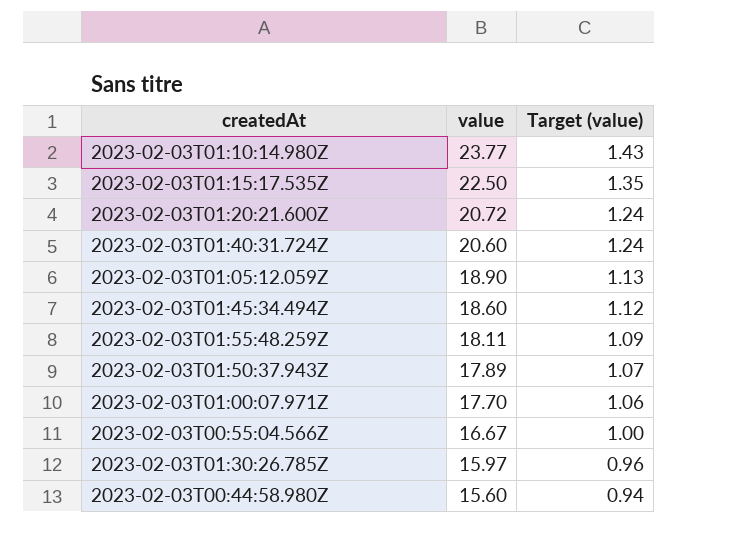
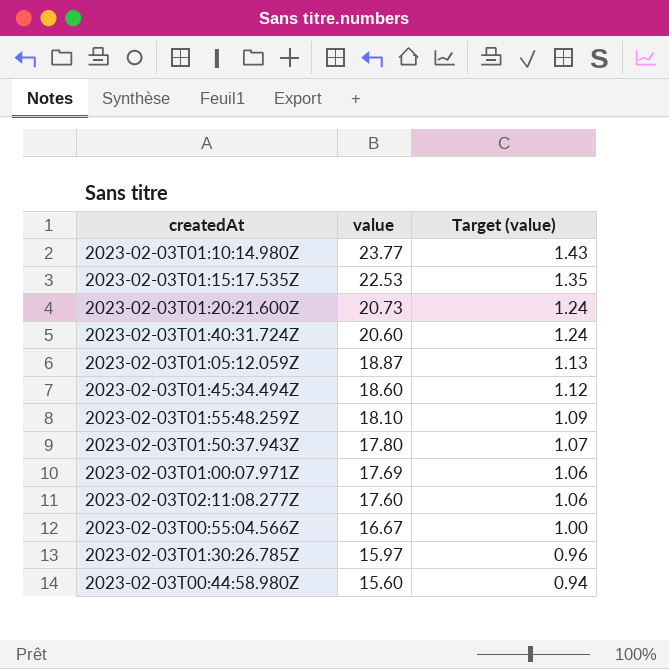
2023-02-03T01:15:17.535Z | value: 22.50 -> 22.53
2023-02-03T01:20:21.600Z | value: 20.72 -> 20.73
2023-02-03T01:05:12.059Z | value: 18.90 -> 18.87
2023-02-03T01:55:48.259Z | value: 18.11 -> 18.10
2023-02-03T01:50:37.943Z | value: 17.89 -> 17.80
2023-02-03T01:00:07.971Z | value: 17.70 -> 17.69
row 2023-02-03T02:11:08.277Z: none -> 17.60 | 1.06

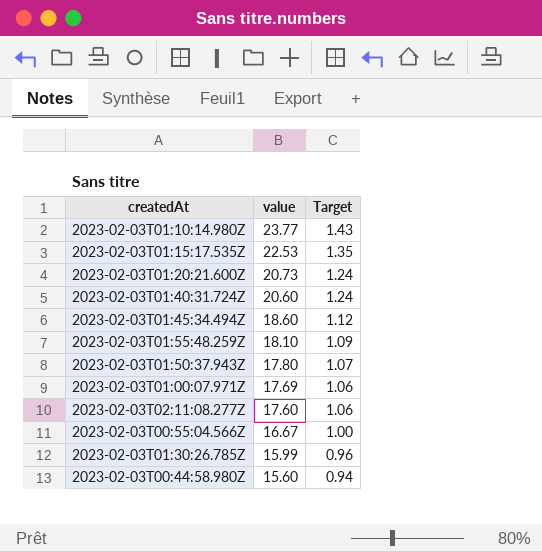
column name: Target (value) -> Target
row 2023-02-03T01:05:12.059Z: 18.87 | 1.13 -> none
2023-02-03T01:30:26.785Z | value: 15.97 -> 15.99

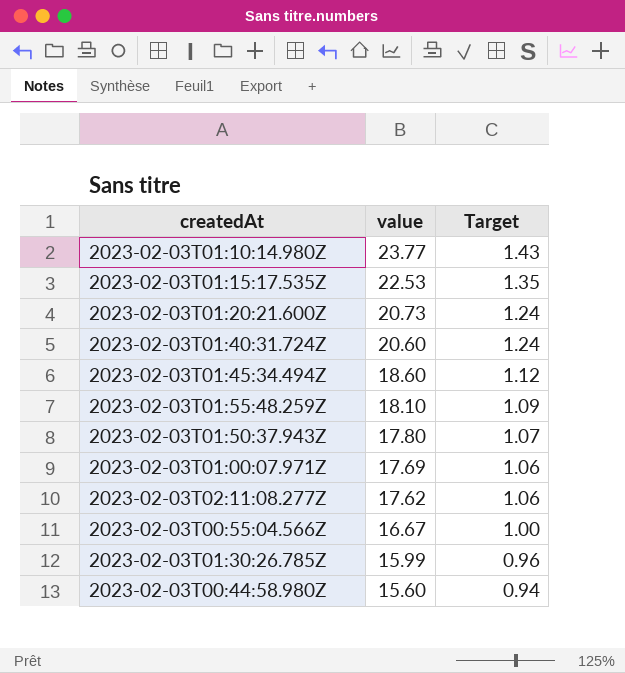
2023-02-03T02:11:08.277Z | value: 17.60 -> 17.62

